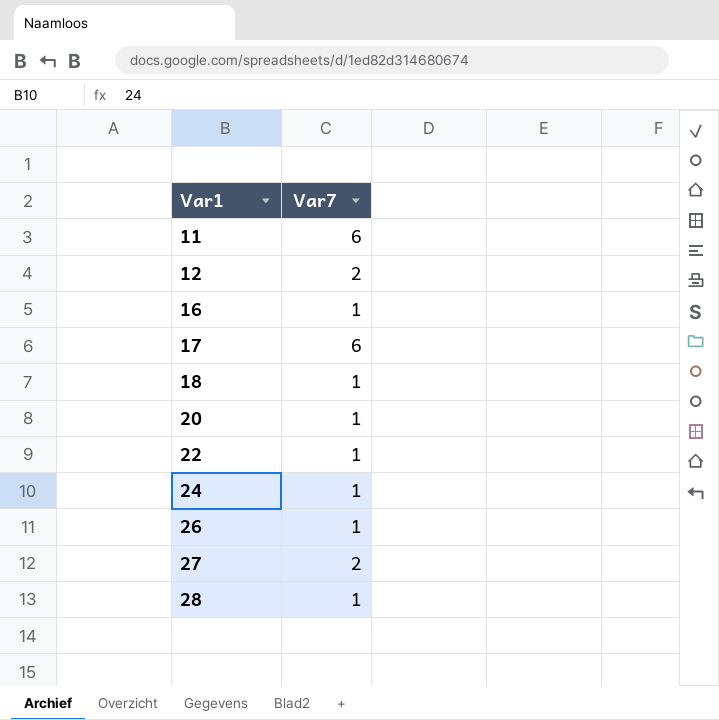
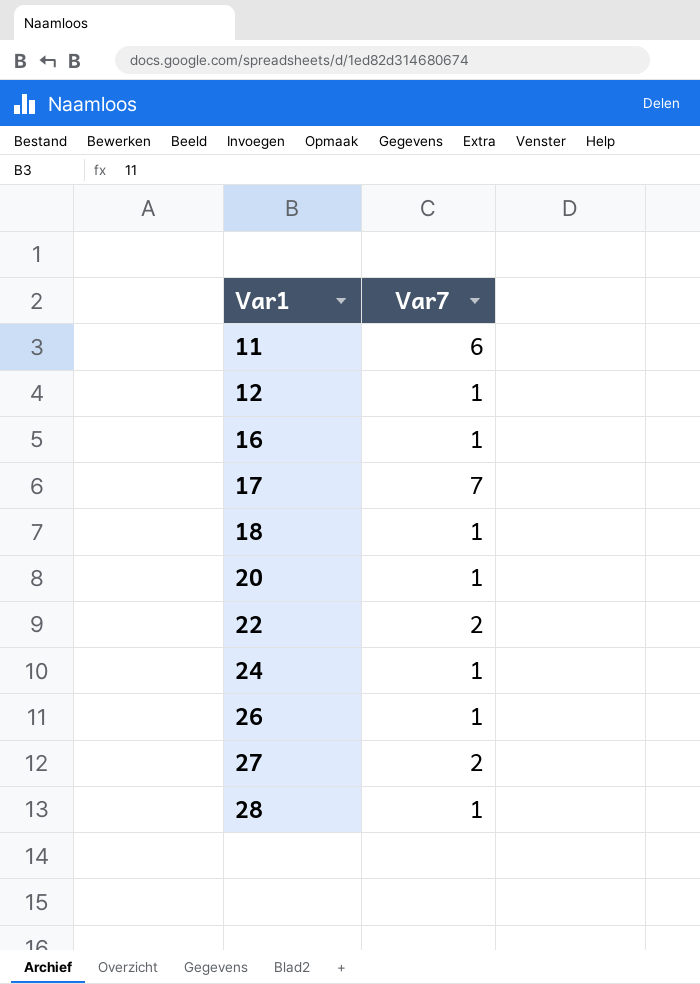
12 | Var7: 2 -> 1
17 | Var7: 6 -> 7
22 | Var7: 1 -> 2

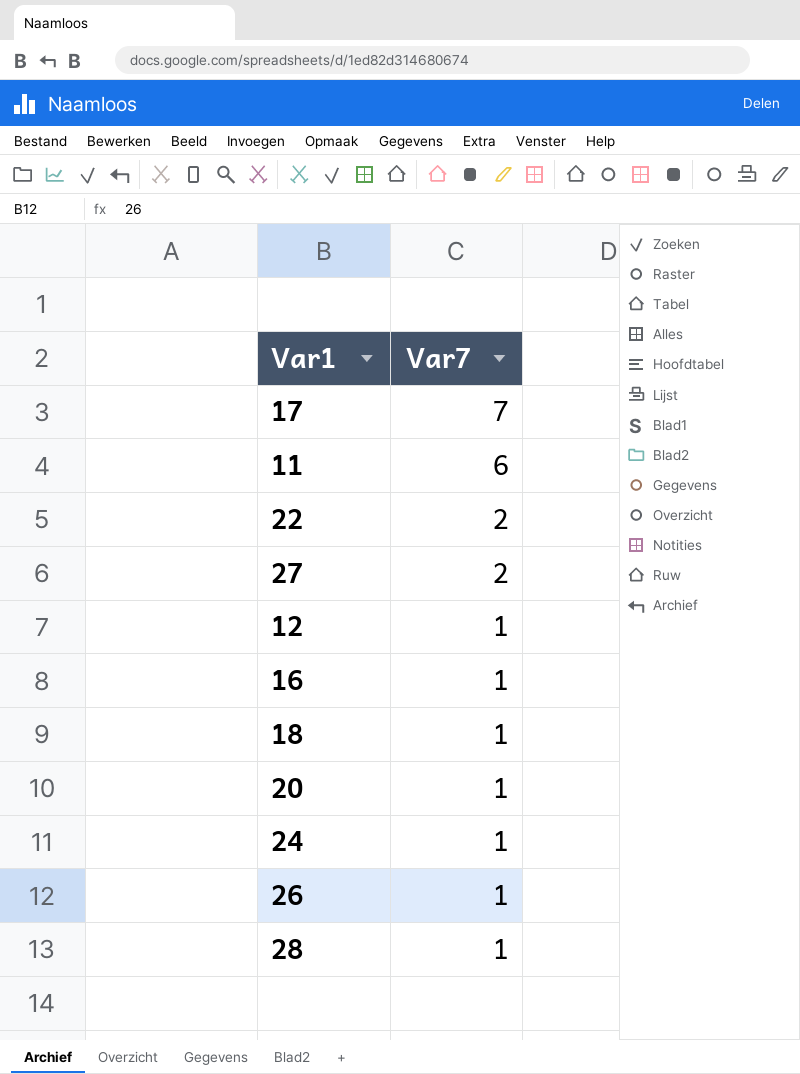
row order: Var1 ascending -> Var7 descending

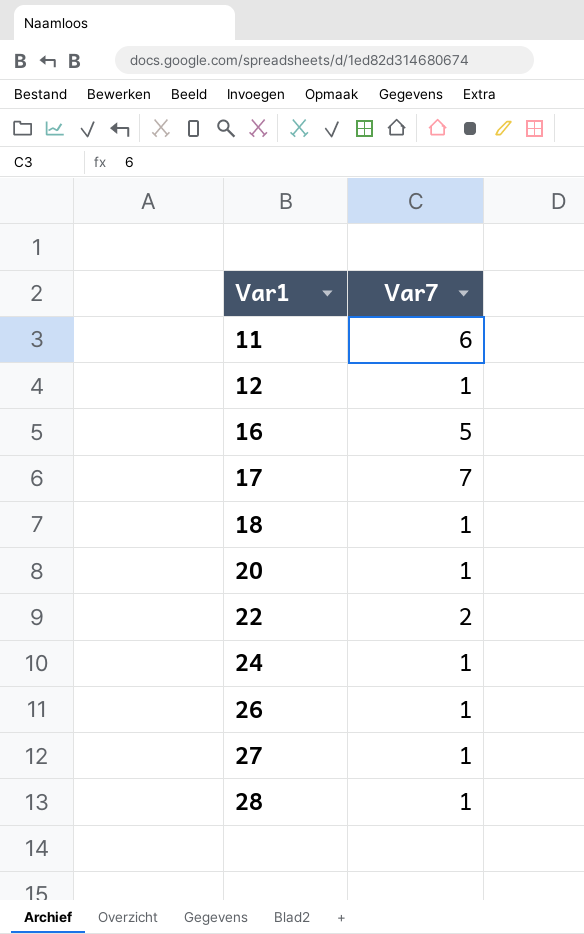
row order: Var7 descending -> Var1 ascending
16 | Var7: 1 -> 5
27 | Var7: 2 -> 1

